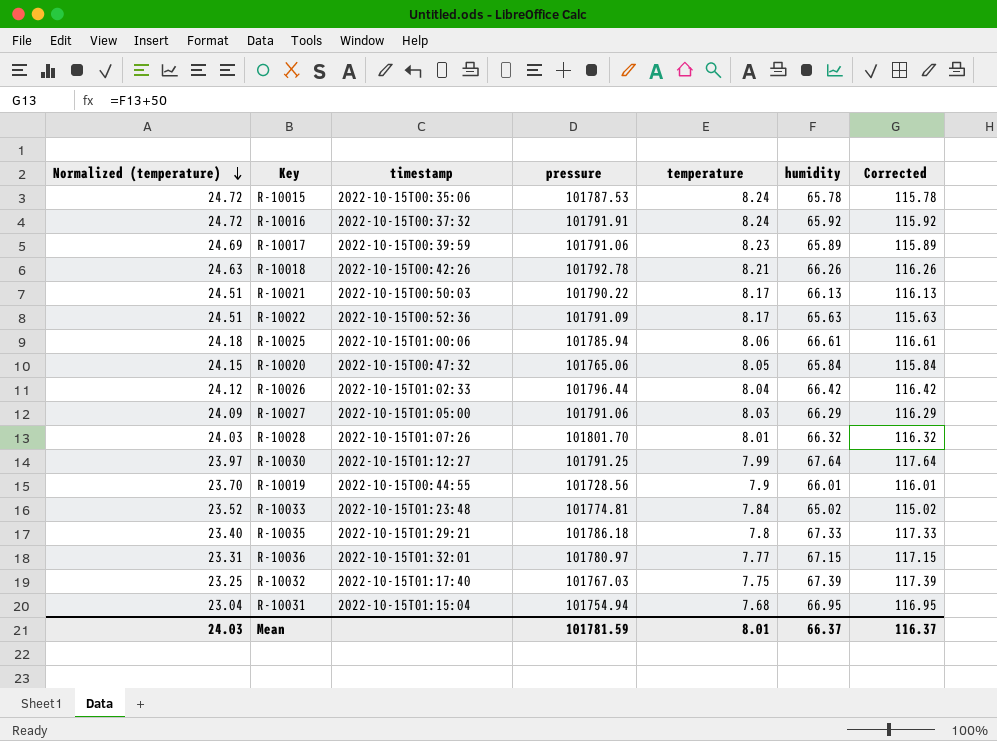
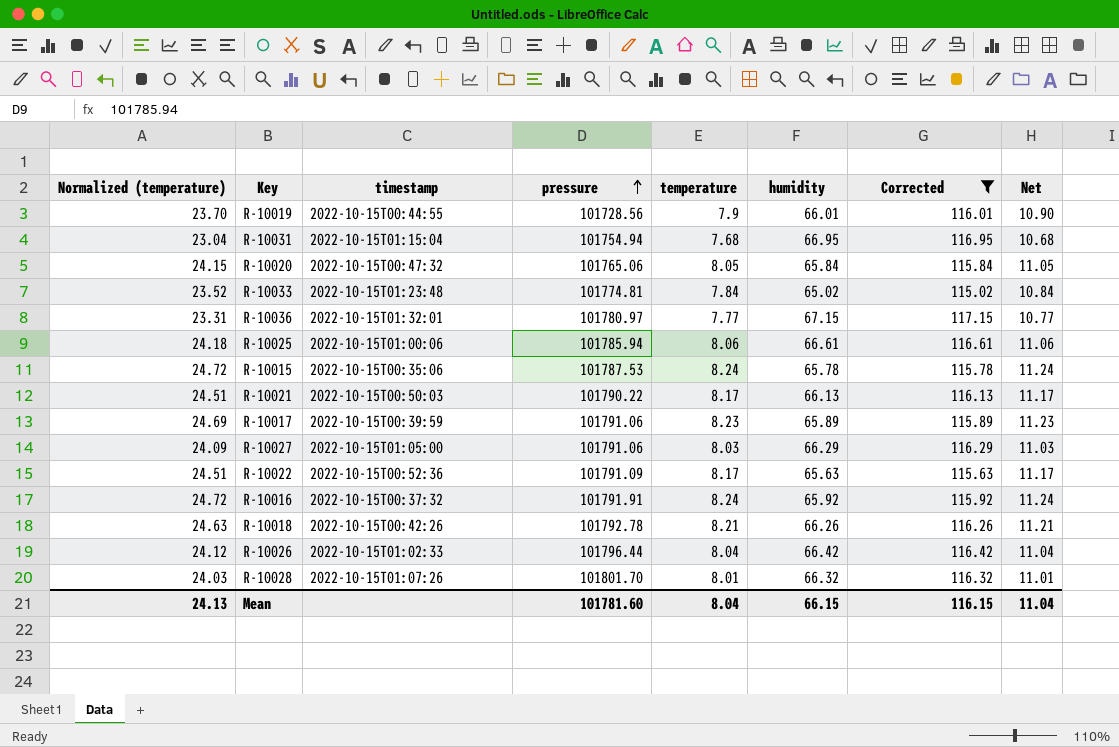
filter: none -> Corrected <= 117.15
row order: Normalized (temperature) descending -> pressure ascending
column Net | formula: none -> [temperature] + 3
Mean | Normalized (temperature): 24.03 -> 24.13
Mean | pressure: 101781.59 -> 101781.60
Mean | temperature: 8.01 -> 8.04
Mean | humidity: 66.37 -> 66.15
Mean | Corrected: 116.37 -> 116.15

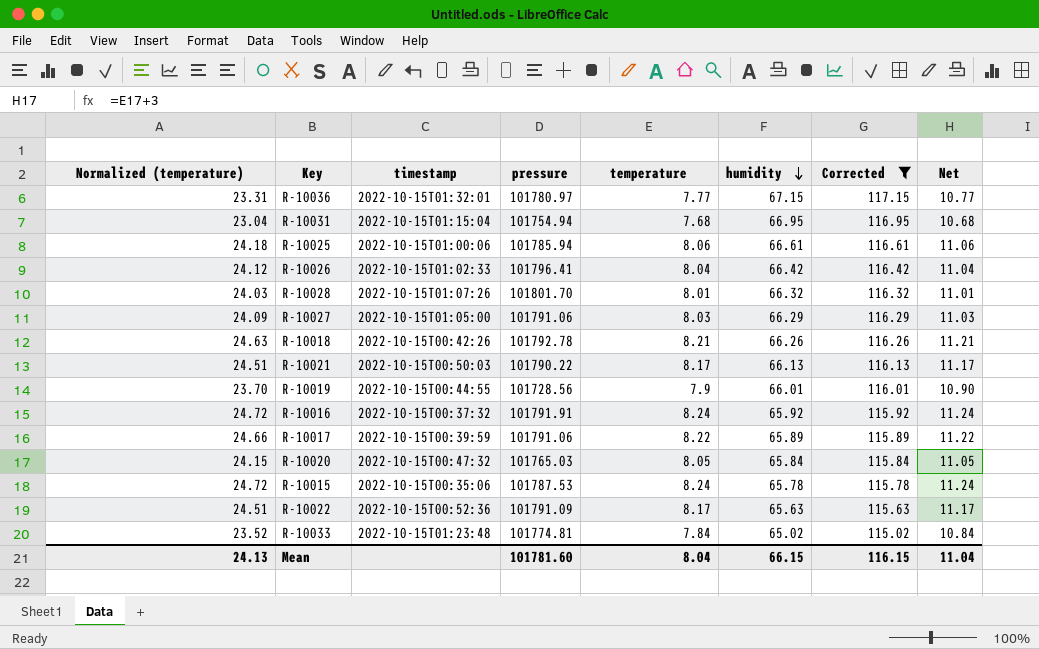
row order: pressure ascending -> humidity descending
R-10026 | pressure: 101796.44 -> 101796.41
R-10017 | Normalized (temperature): 24.69 -> 24.66
R-10017 | temperature: 8.23 -> 8.22
R-10017 | Net: 11.23 -> 11.22
R-10020 | pressure: 101765.06 -> 101765.03

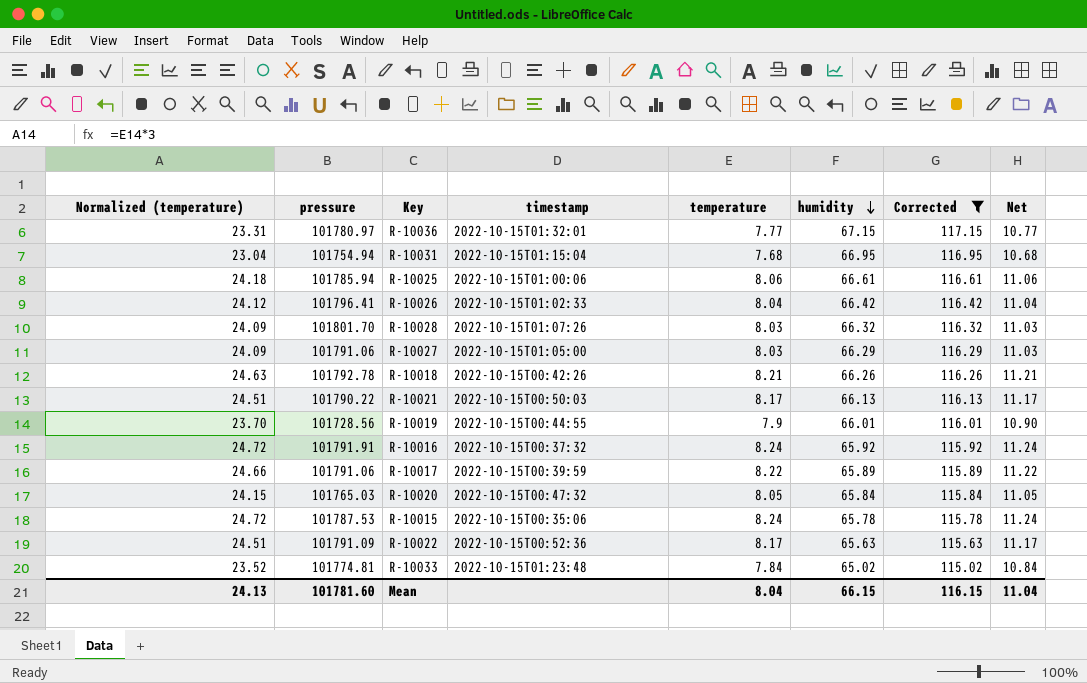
column pressure | position: 4 -> 2
R-10028 | Normalized (temperature): 24.03 -> 24.09
R-10028 | temperature: 8.01 -> 8.03
R-10028 | Net: 11.01 -> 11.03

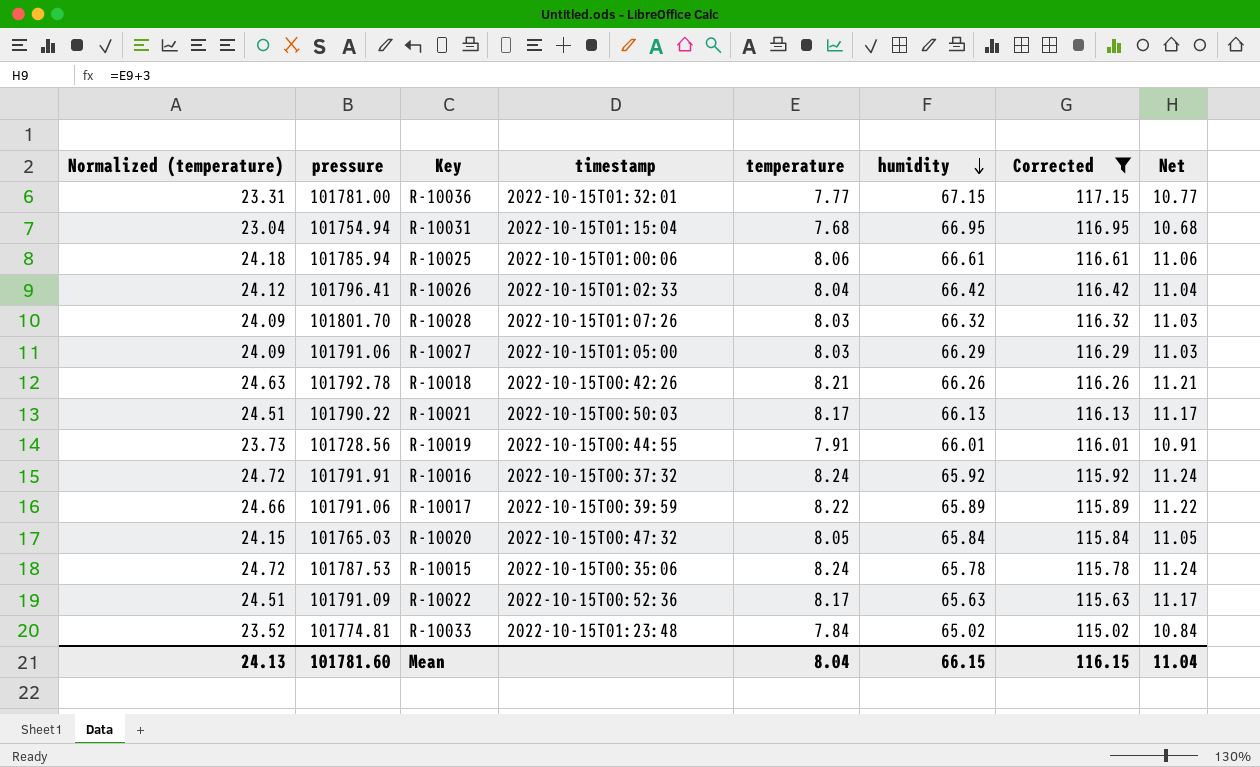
R-10036 | pressure: 101780.97 -> 101781.00
R-10019 | Normalized (temperature): 23.70 -> 23.73
R-10019 | temperature: 7.9 -> 7.91
R-10019 | Net: 10.90 -> 10.91

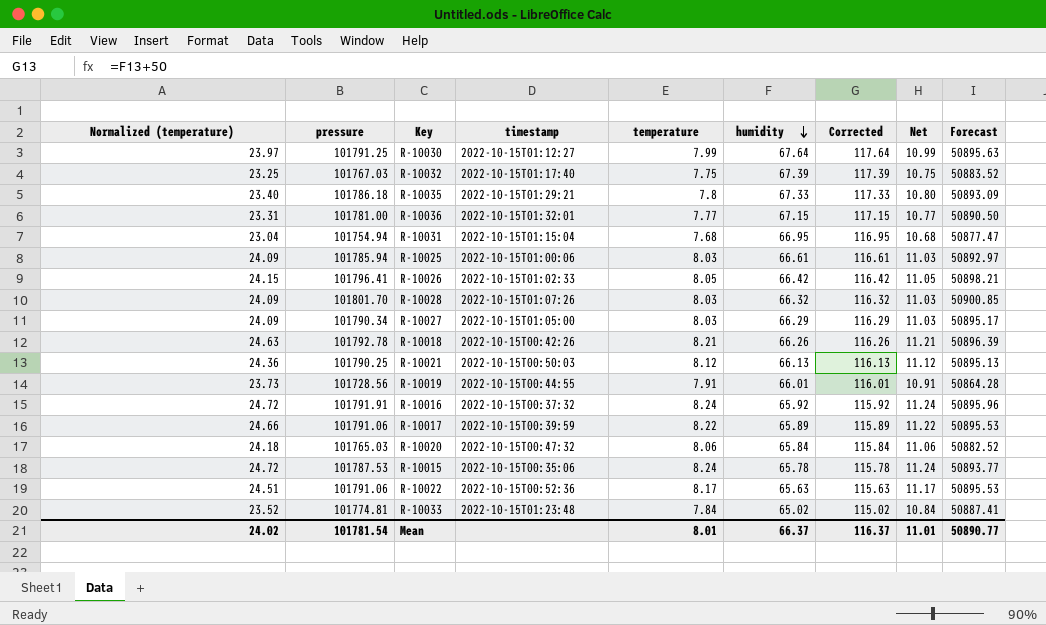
filter: Corrected <= 117.15 -> none
column Forecast | formula: none -> [pressure] * 0.5
R-10025 | Normalized (temperature): 24.18 -> 24.09
R-10025 | temperature: 8.06 -> 8.03
R-10025 | Net: 11.06 -> 11.03
R-10026 | Normalized (temperature): 24.12 -> 24.15
R-10026 | temperature: 8.04 -> 8.05
R-10026 | Net: 11.04 -> 11.05
R-10027 | pressure: 101791.06 -> 101790.34
R-10021 | Normalized (temperature): 24.51 -> 24.36
R-10021 | pressure: 101790.22 -> 101790.25
R-10021 | temperature: 8.17 -> 8.12
R-10021 | Net: 11.17 -> 11.12
R-10020 | Normalized (temperature): 24.15 -> 24.18
R-10020 | temperature: 8.05 -> 8.06
R-10020 | Net: 11.05 -> 11.06
R-10022 | pressure: 101791.09 -> 101791.06
Mean | Normalized (temperature): 24.13 -> 24.02
Mean | pressure: 101781.60 -> 101781.54
Mean | temperature: 8.04 -> 8.01
Mean | humidity: 66.15 -> 66.37
Mean | Corrected: 116.15 -> 116.37
Mean | Net: 11.04 -> 11.01

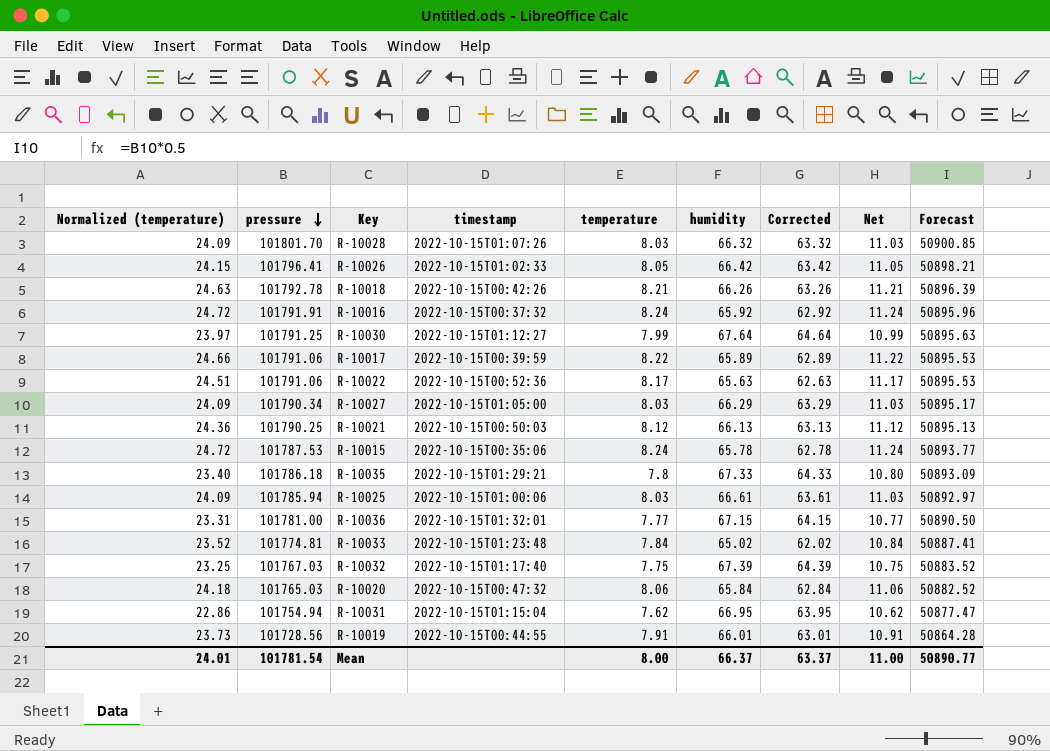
row order: humidity descending -> pressure descending
column Corrected | formula: [humidity] + 50 -> [humidity] - 3
R-10031 | Normalized (temperature): 23.04 -> 22.86
R-10031 | temperature: 7.68 -> 7.62
R-10031 | Net: 10.68 -> 10.62
Mean | Normalized (temperature): 24.02 -> 24.01
Mean | temperature: 8.01 -> 8.00
Mean | Corrected: 116.37 -> 63.37
Mean | Net: 11.01 -> 11.00

